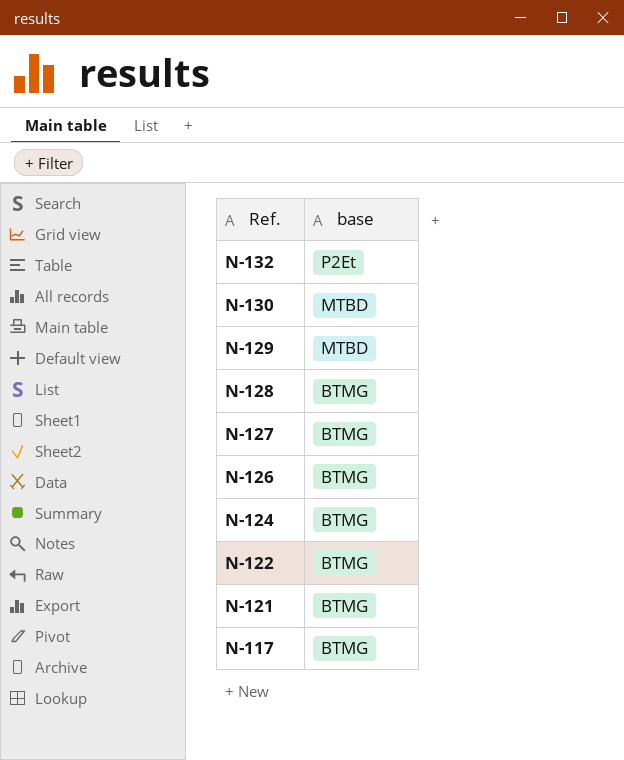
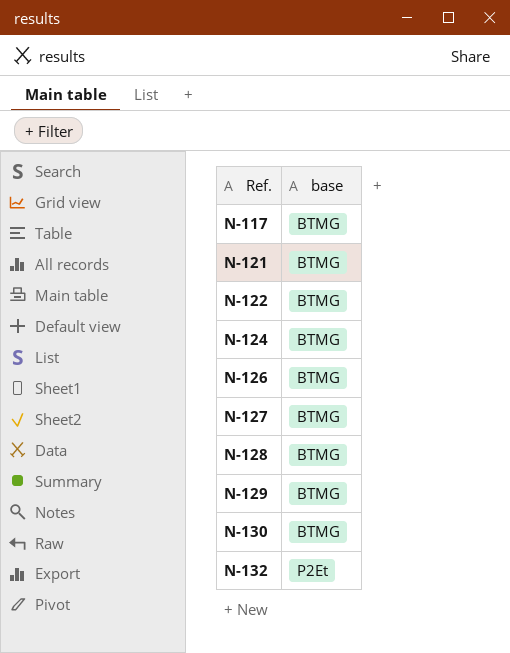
row order: Ref. descending -> Ref. ascending
N-129 | base: MTBD -> BTMG
N-130 | base: MTBD -> BTMG

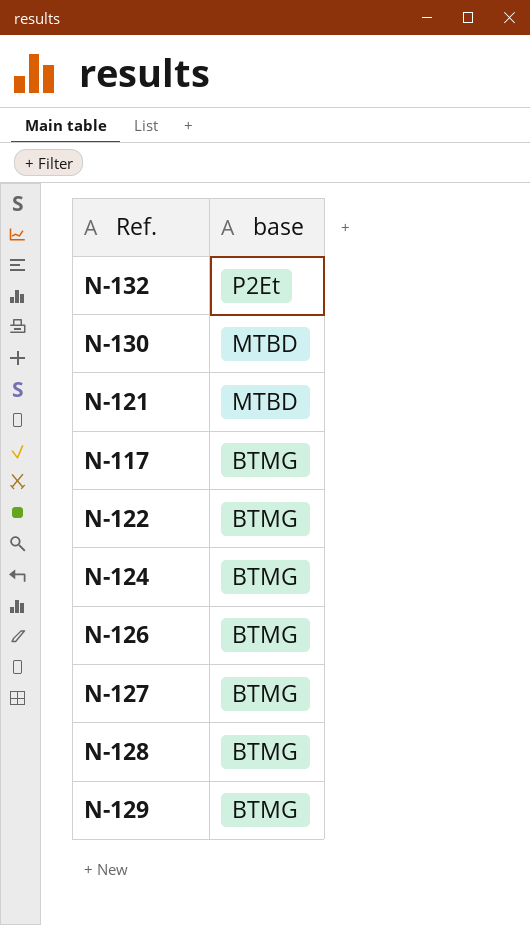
row order: Ref. ascending -> base descending
N-130 | base: BTMG -> MTBD
N-121 | base: BTMG -> MTBD

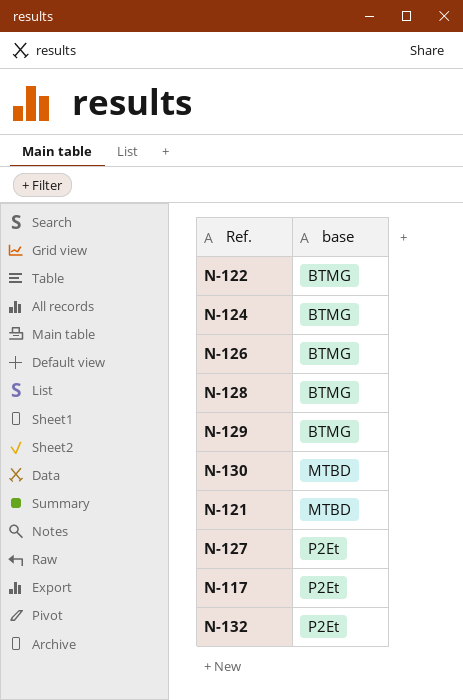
row order: base descending -> base ascending
N-127 | base: BTMG -> P2Et
N-117 | base: BTMG -> P2Et

